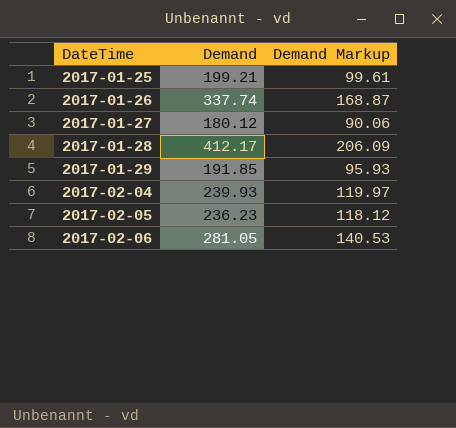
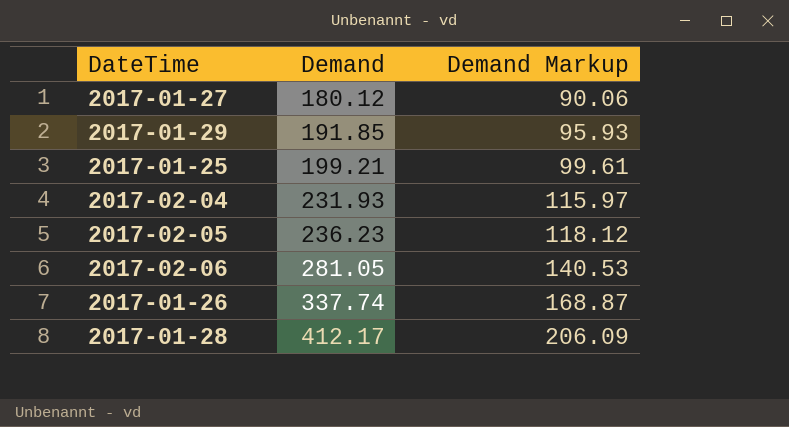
row order: DateTime ascending -> Demand ascending
2017-02-04 | Demand: 239.93 -> 231.93
2017-02-04 | Demand Markup: 119.97 -> 115.97

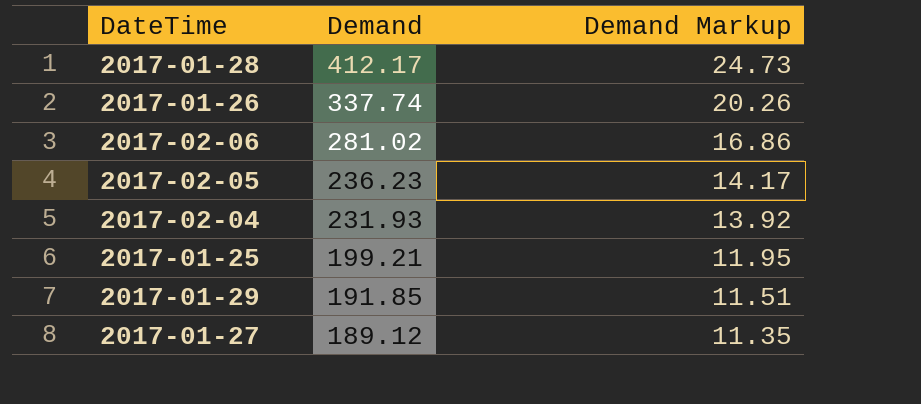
row order: Demand ascending -> Demand descending
column Demand Markup | formula: [Demand] * 0.5 -> [Demand] * 0.06
2017-02-06 | Demand: 281.05 -> 281.02
2017-01-27 | Demand: 180.12 -> 189.12

